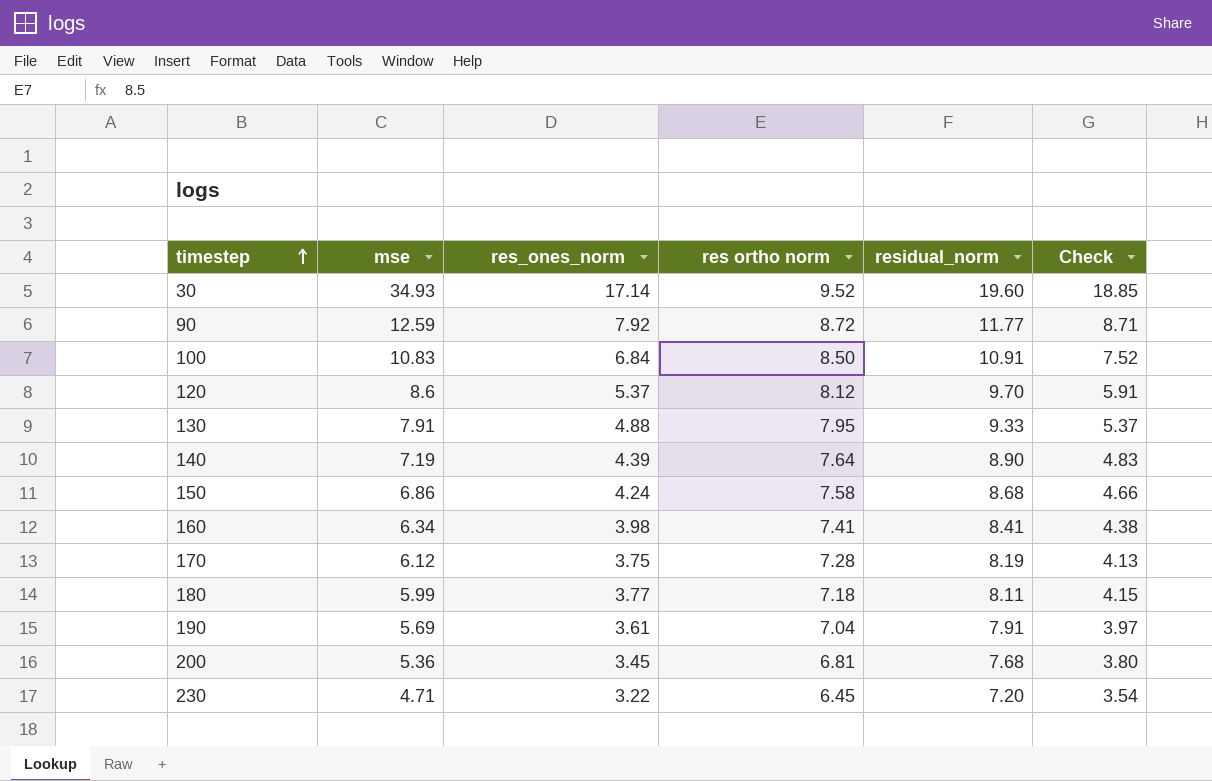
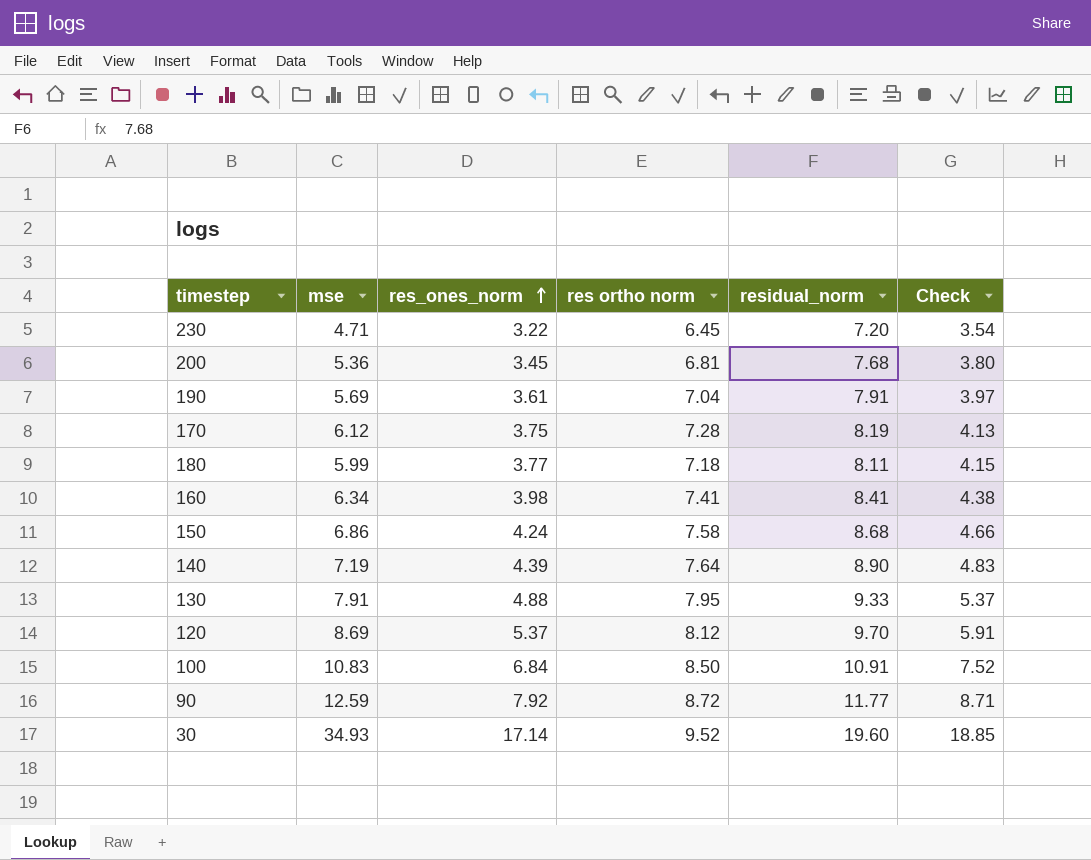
row order: timestep ascending -> res_ones_norm ascending
120 | mse: 8.6 -> 8.69

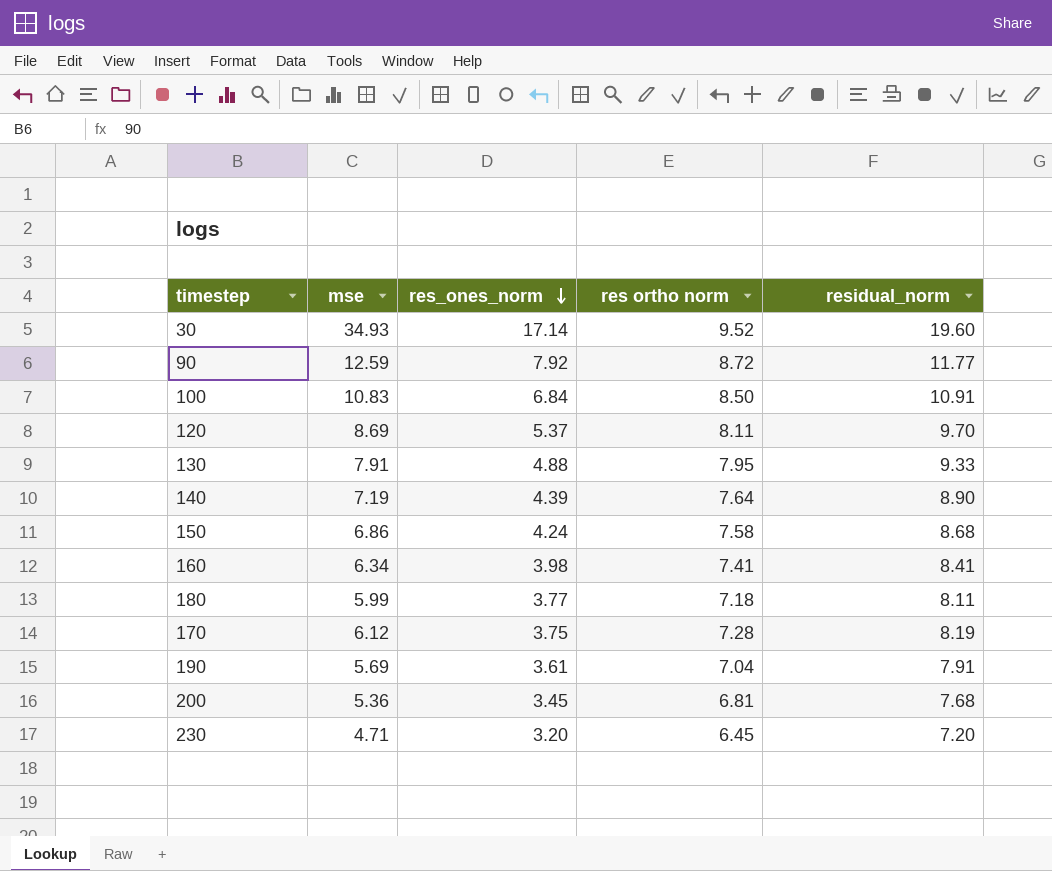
row order: res_ones_norm ascending -> res_ones_norm descending
column Check | formula: [res_ones_norm] * 1.1 -> none
120 | res ortho norm: 8.12 -> 8.11
230 | res_ones_norm: 3.22 -> 3.20

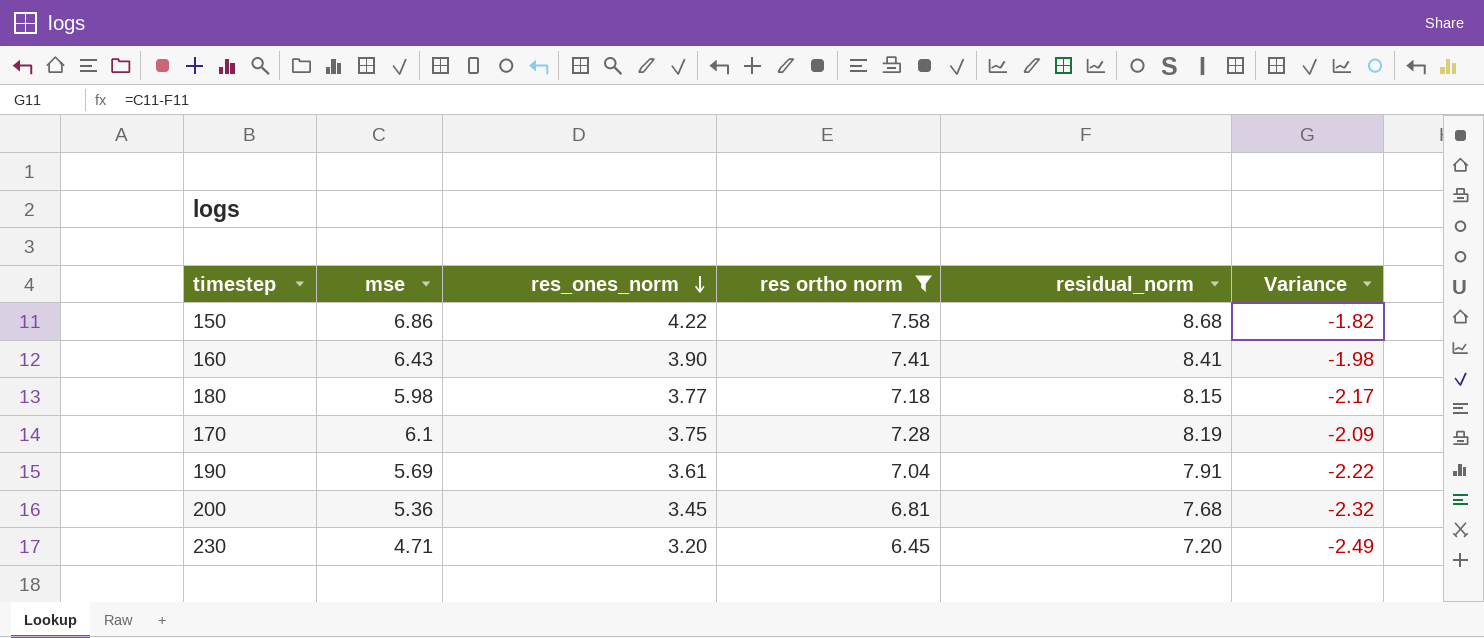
filter: none -> res ortho norm <= 7.58
column Variance | formula: none -> [mse] - [residual_norm]
150 | res_ones_norm: 4.24 -> 4.22
160 | mse: 6.34 -> 6.43
160 | res_ones_norm: 3.98 -> 3.90
180 | mse: 5.99 -> 5.98
180 | residual_norm: 8.11 -> 8.15
170 | mse: 6.12 -> 6.1

